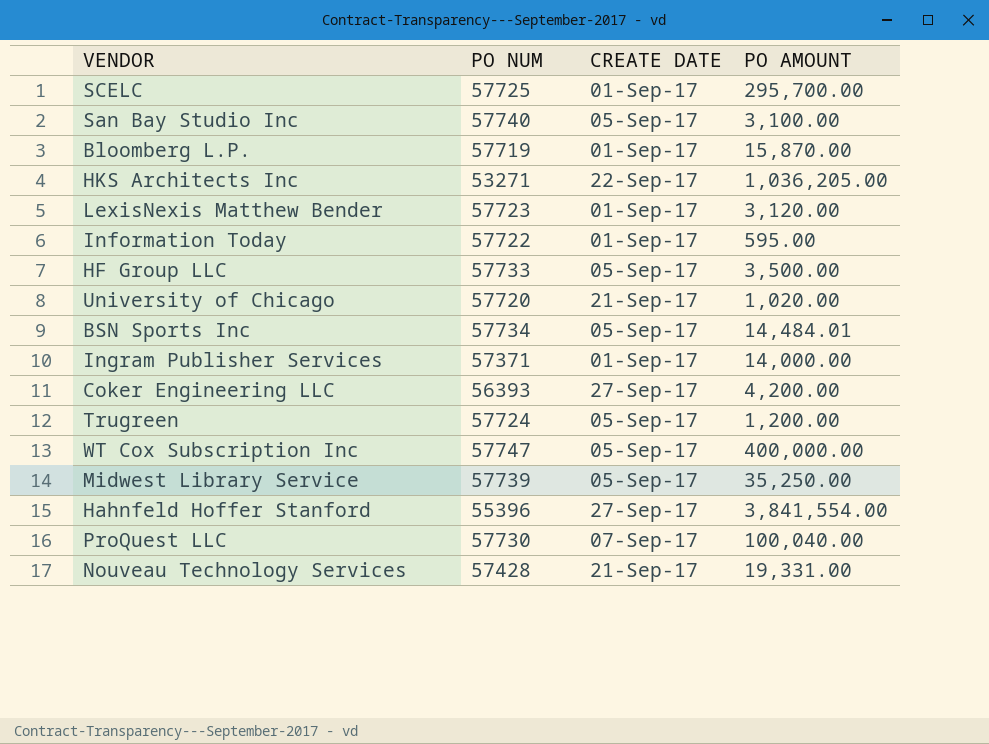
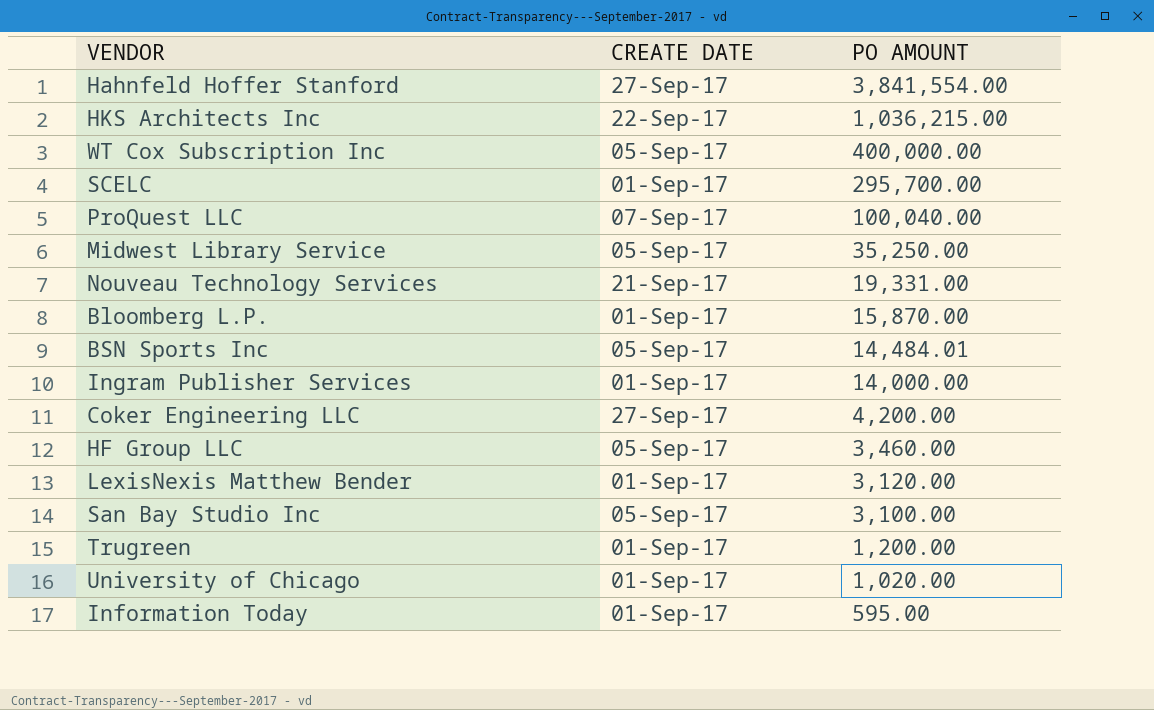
row order: none -> PO AMOUNT descending
column PO NUM | position: 2 -> none
HKS Architects Inc | PO AMOUNT: 1,036,205.00 -> 1,036,215.00
HF Group LLC | PO AMOUNT: 3,500.00 -> 3,460.00
Trugreen | CREATE DATE: 05-Sep-17 -> 01-Sep-17
University of Chicago | CREATE DATE: 21-Sep-17 -> 01-Sep-17

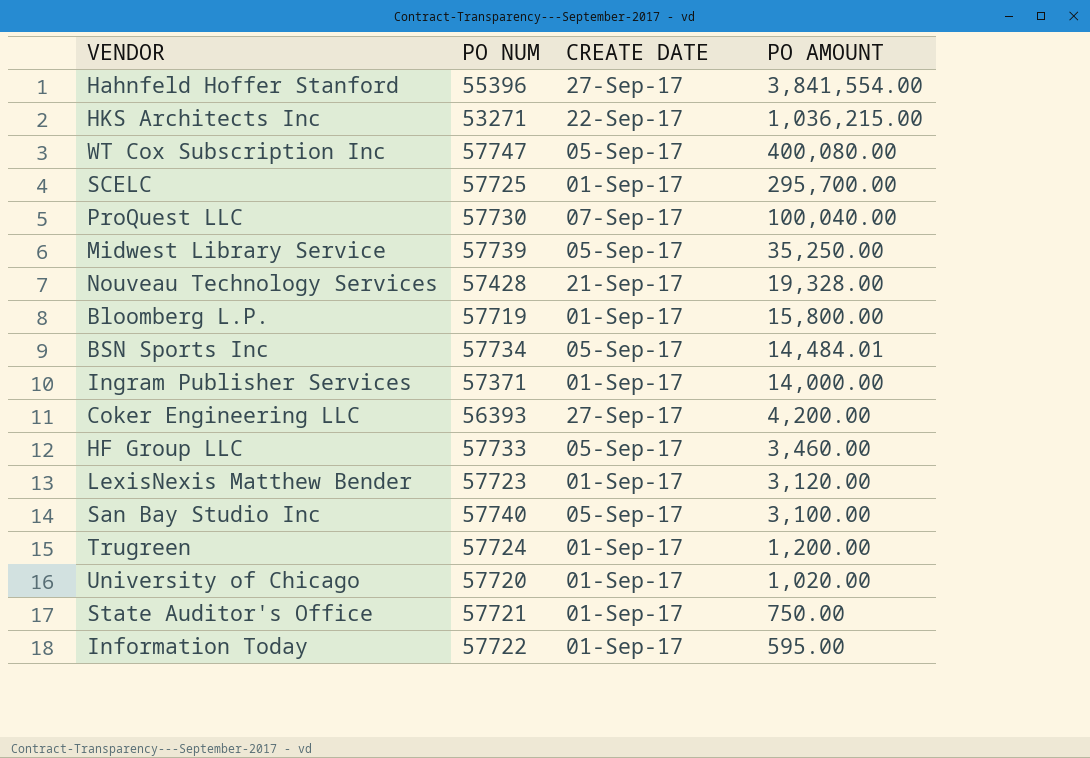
column PO NUM | position: none -> 2
WT Cox Subscription Inc | PO AMOUNT: 400,000.00 -> 400,080.00
Nouveau Technology Services | PO AMOUNT: 19,331.00 -> 19,328.00
Bloomberg L.P. | PO AMOUNT: 15,870.00 -> 15,800.00
row State Auditor's Office: none -> 57721 | 01-Sep-17 | 750.00

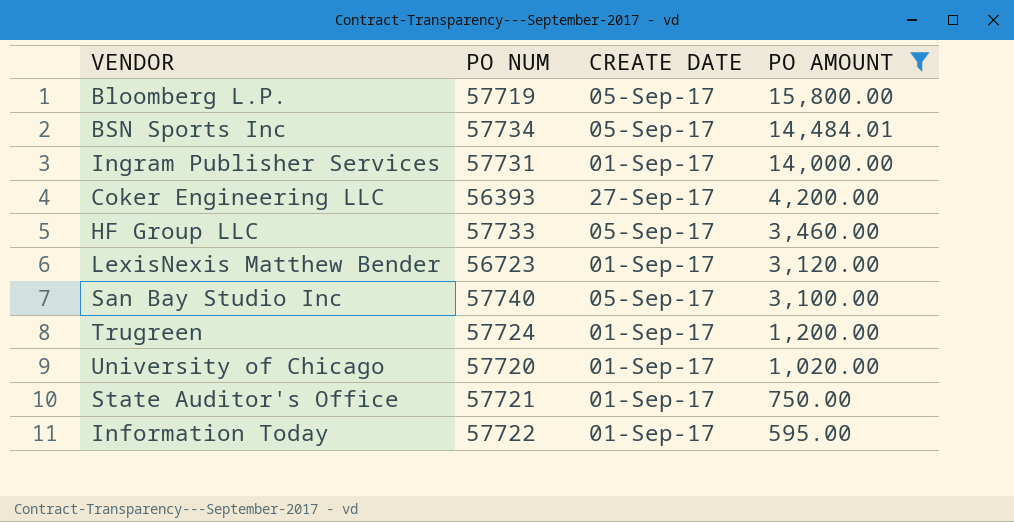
filter: none -> PO AMOUNT <= 15,800.00
Bloomberg L.P. | CREATE DATE: 01-Sep-17 -> 05-Sep-17
Ingram Publisher Services | PO NUM: 57371 -> 57731
LexisNexis Matthew Bender | PO NUM: 57723 -> 56723

